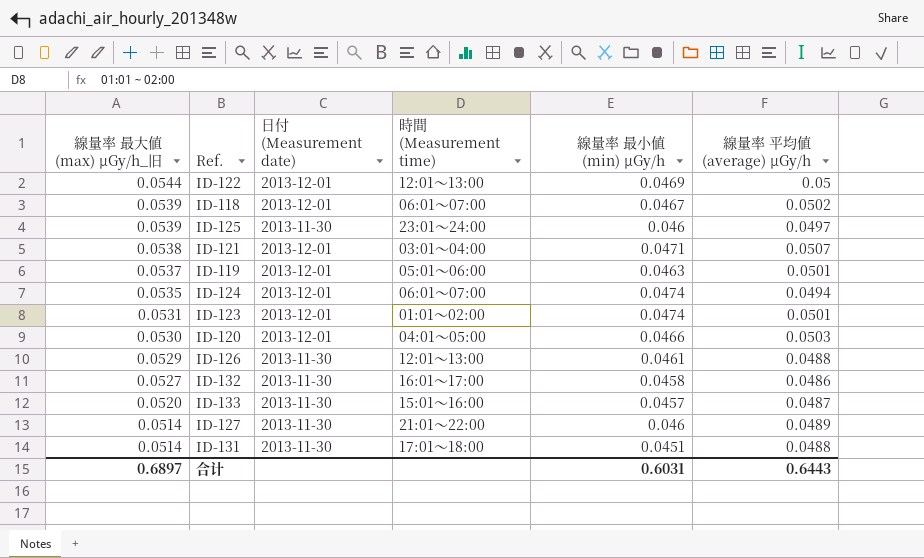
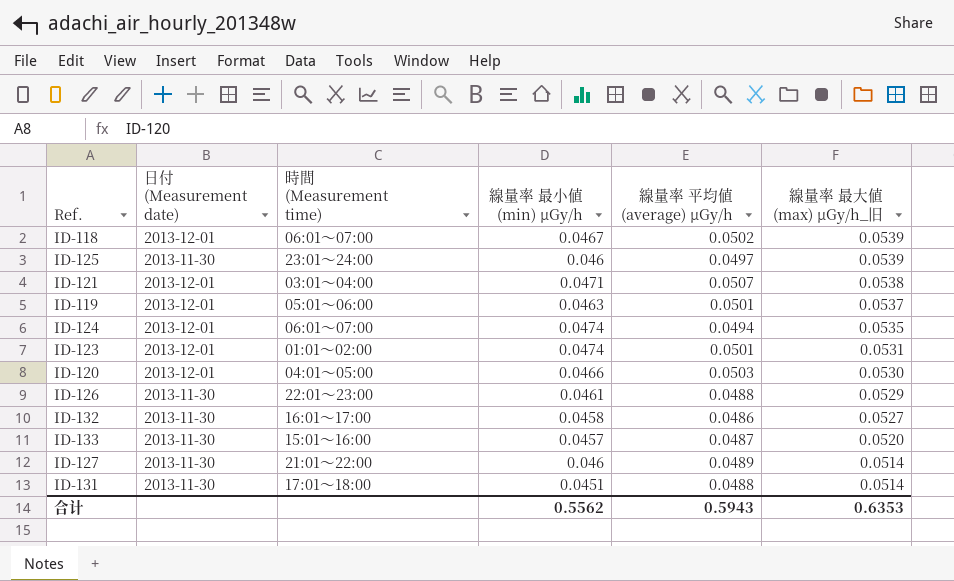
column 線量率 最大値 (max) μGy/h_旧 | position: 1 -> 6
row ID-122: 0.0544 | 2013-12-01 | 12:01～13:00 | 0.0469 | 0.05 -> none
ID-126 | 時間 (Measurement time): 12:01～13:00 -> 22:01～23:00
合计 | 線量率 最小値 (min) μGy/h: 0.6031 -> 0.5562
合计 | 線量率 平均値 (average) μGy/h: 0.6443 -> 0.5943
合计 | 線量率 最大値 (max) μGy/h_旧: 0.6897 -> 0.6353

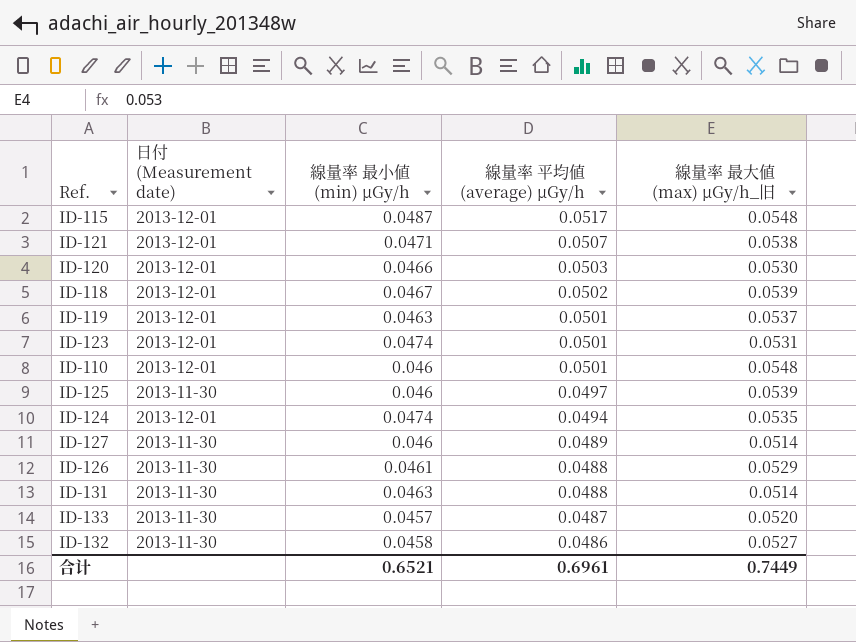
row order: 線量率 最大値 (max) μGy/h_旧 descending -> 線量率 平均値 (average) μGy/h descending
column 時間 (Measurement time) | position: 3 -> none
row ID-115: none -> 2013-12-01 | 0.0487 | 0.0517 | 0.0548
row ID-110: none -> 2013-12-01 | 0.046 | 0.0501 | 0.0548
ID-131 | 線量率 最小値 (min) μGy/h: 0.0451 -> 0.0463
合计 | 線量率 最小値 (min) μGy/h: 0.5562 -> 0.6521
合计 | 線量率 平均値 (average) μGy/h: 0.5943 -> 0.6961
合计 | 線量率 最大値 (max) μGy/h_旧: 0.6353 -> 0.7449

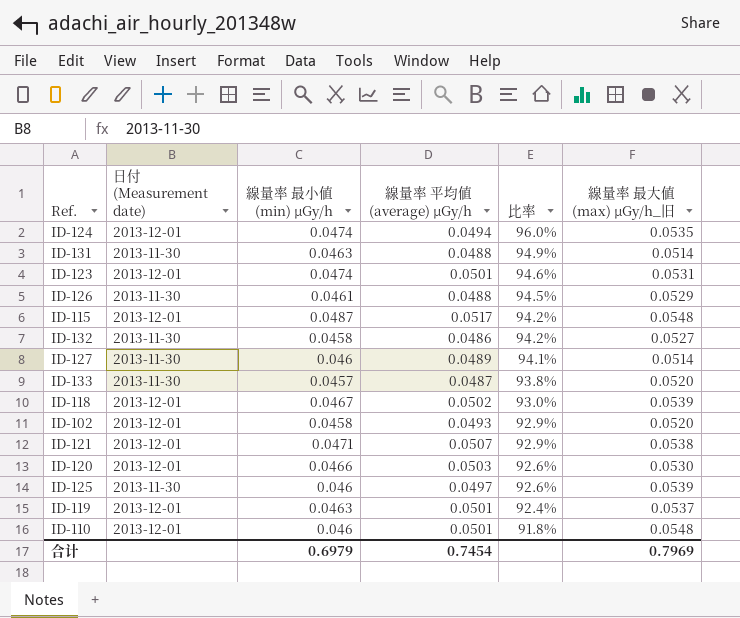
row order: 線量率 平均値 (average) μGy/h descending -> 比率 descending
column 比率 | formula: none -> [線量率 最小値 (min) μGy/h] / [線量率 平均値 (average) μGy/h]
row ID-102: none -> 2013-12-01 | 0.0458 | 0.0493 | 92.9% | 0.0520
合计 | 線量率 最小値 (min) μGy/h: 0.6521 -> 0.6979
合计 | 線量率 平均値 (average) μGy/h: 0.6961 -> 0.7454
合计 | 線量率 最大値 (max) μGy/h_旧: 0.7449 -> 0.7969

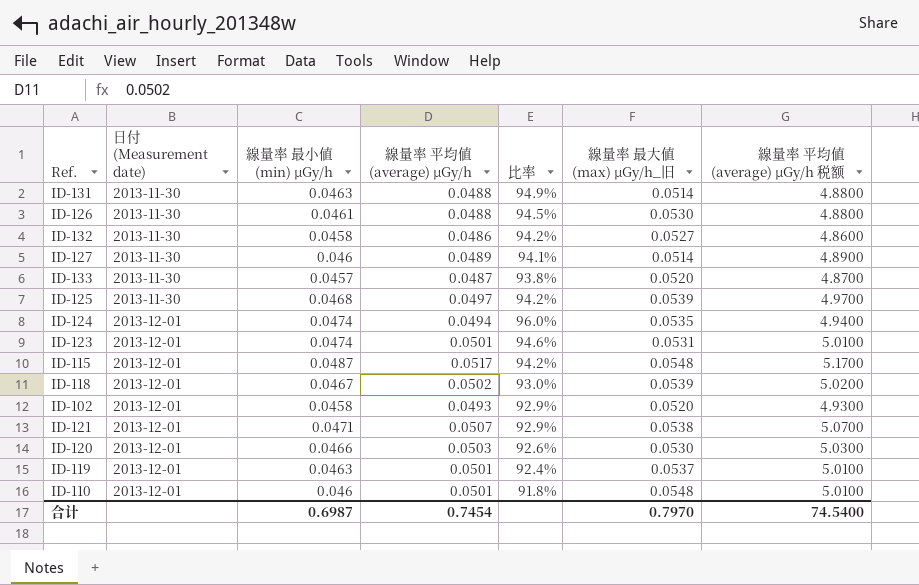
row order: 比率 descending -> 日付 (Measurement date) ascending
column 線量率 平均値 (average) μGy/h 税额 | formula: none -> [線量率 平均値 (average) μGy/h] * 100
ID-126 | 線量率 最大値 (max) μGy/h_旧: 0.0529 -> 0.0530
ID-125 | 線量率 最小値 (min) μGy/h: 0.046 -> 0.0468
ID-125 | 比率: 92.6% -> 94.2%
合计 | 線量率 最小値 (min) μGy/h: 0.6979 -> 0.6987
合计 | 線量率 最大値 (max) μGy/h_旧: 0.7969 -> 0.7970

